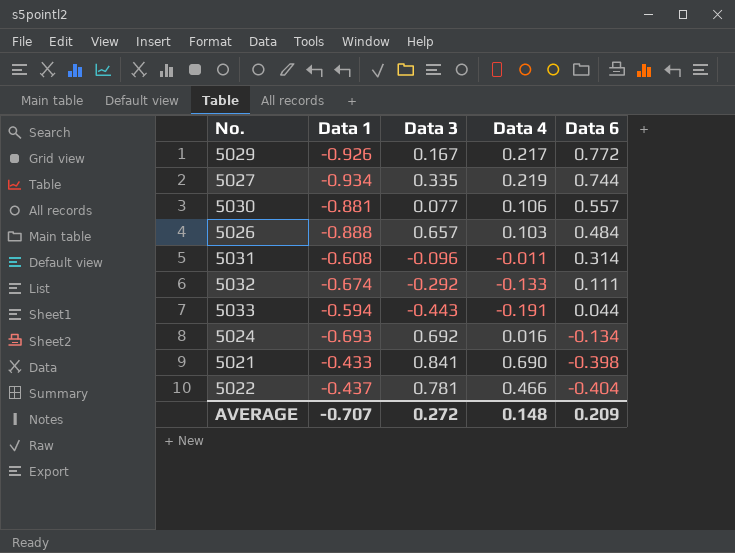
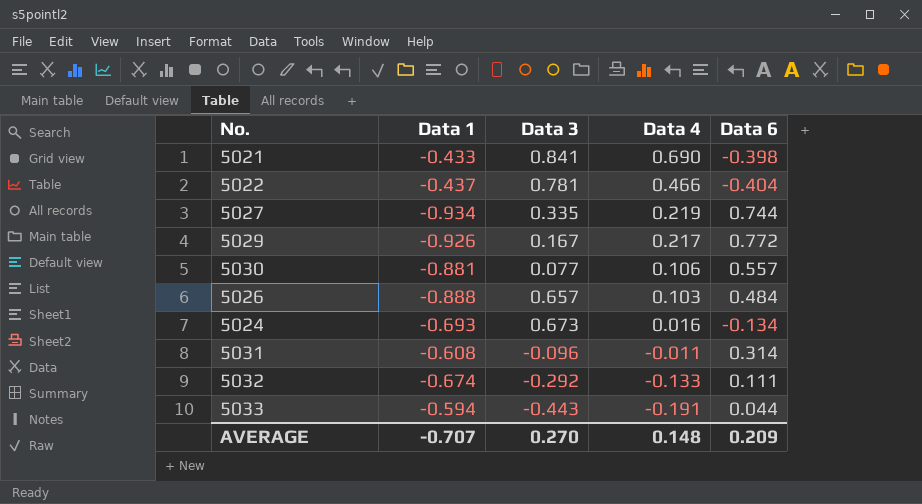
row order: Data 6 descending -> Data 4 descending
5024 | Data 3: 0.692 -> 0.673
AVERAGE | Data 3: 0.272 -> 0.270

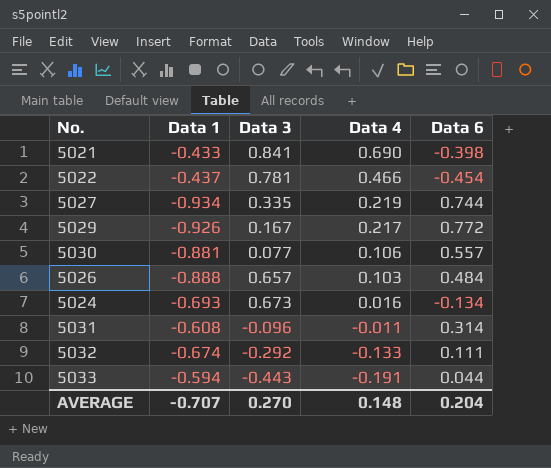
5022 | Data 6: -0.404 -> -0.454
AVERAGE | Data 6: 0.209 -> 0.204

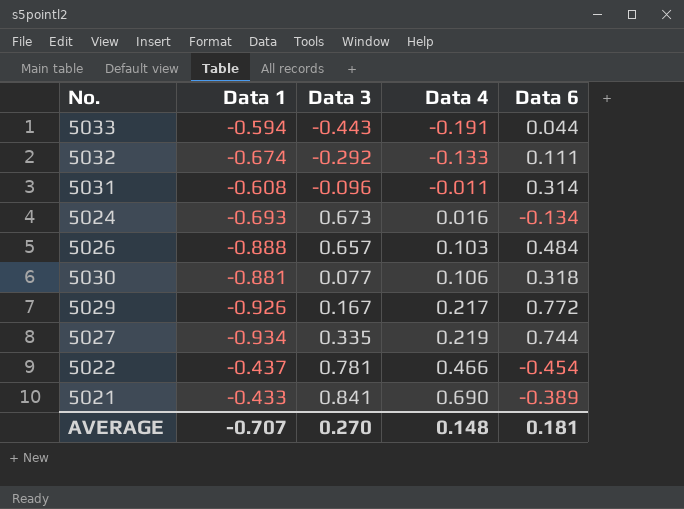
row order: Data 4 descending -> Data 4 ascending
5030 | Data 6: 0.557 -> 0.318
5021 | Data 6: -0.398 -> -0.389
AVERAGE | Data 6: 0.204 -> 0.181

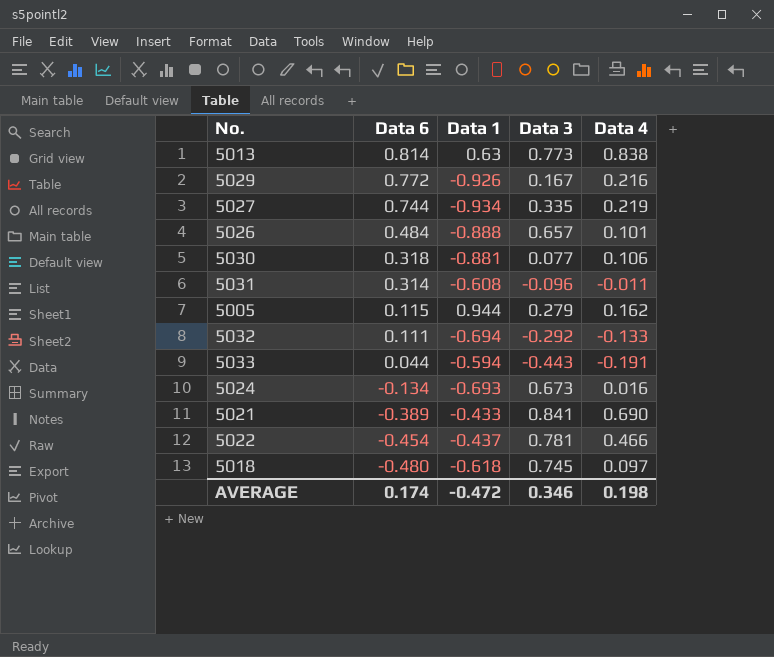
row order: Data 4 ascending -> Data 6 descending
column Data 6 | position: 5 -> 2
row 5013: none -> 0.814 | 0.63 | 0.773 | 0.838
5029 | Data 4: 0.217 -> 0.216
5026 | Data 4: 0.103 -> 0.101
row 5005: none -> 0.115 | 0.944 | 0.279 | 0.162
5032 | Data 1: -0.674 -> -0.694
row 5018: none -> -0.480 | -0.618 | 0.745 | 0.097
AVERAGE | Data 6: 0.181 -> 0.174
AVERAGE | Data 1: -0.707 -> -0.472
AVERAGE | Data 3: 0.270 -> 0.346
AVERAGE | Data 4: 0.148 -> 0.198

